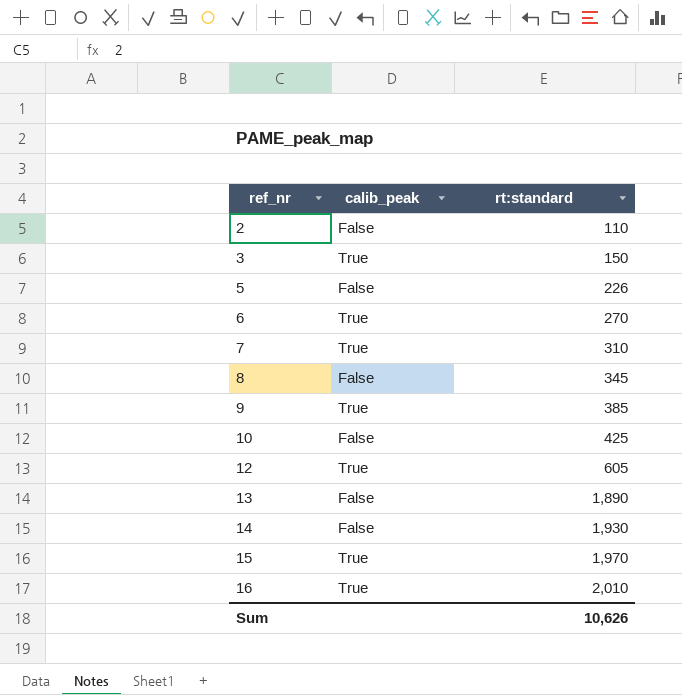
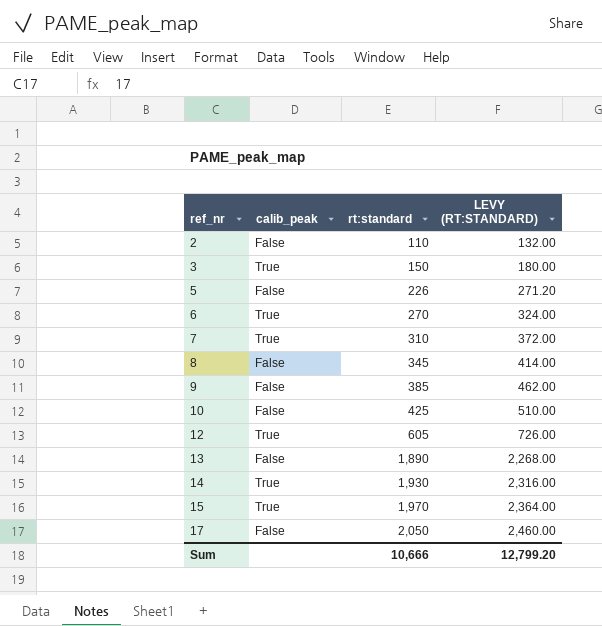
column LEVY (RT:STANDARD) | formula: none -> [rt:standard] * 1.2
row 16: True | 2,010 -> none
9 | calib_peak: True -> False
14 | calib_peak: False -> True
row 17: none -> False | 2,050 | 2,460.00
Sum | rt:standard: 10,626 -> 10,666

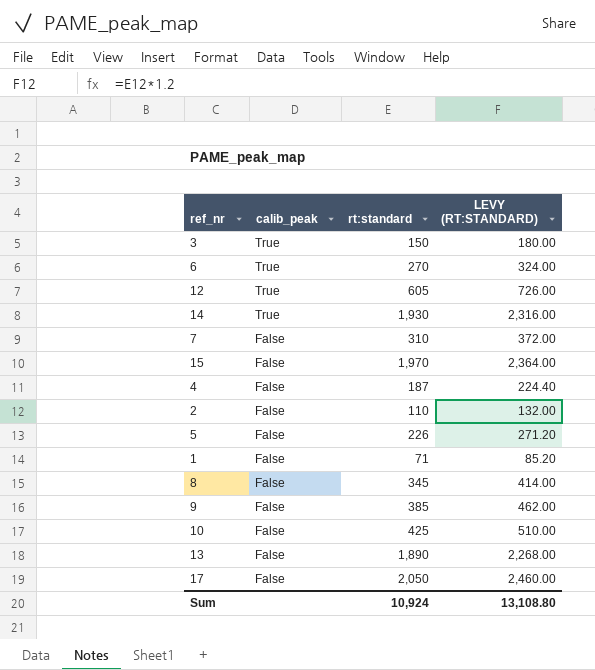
row order: ref_nr ascending -> calib_peak descending
7 | calib_peak: True -> False
15 | calib_peak: True -> False
row 4: none -> False | 187 | 224.40
row 1: none -> False | 71 | 85.20
Sum | rt:standard: 10,666 -> 10,924
Sum | LEVY (RT:STANDARD): 12,799.20 -> 13,108.80

